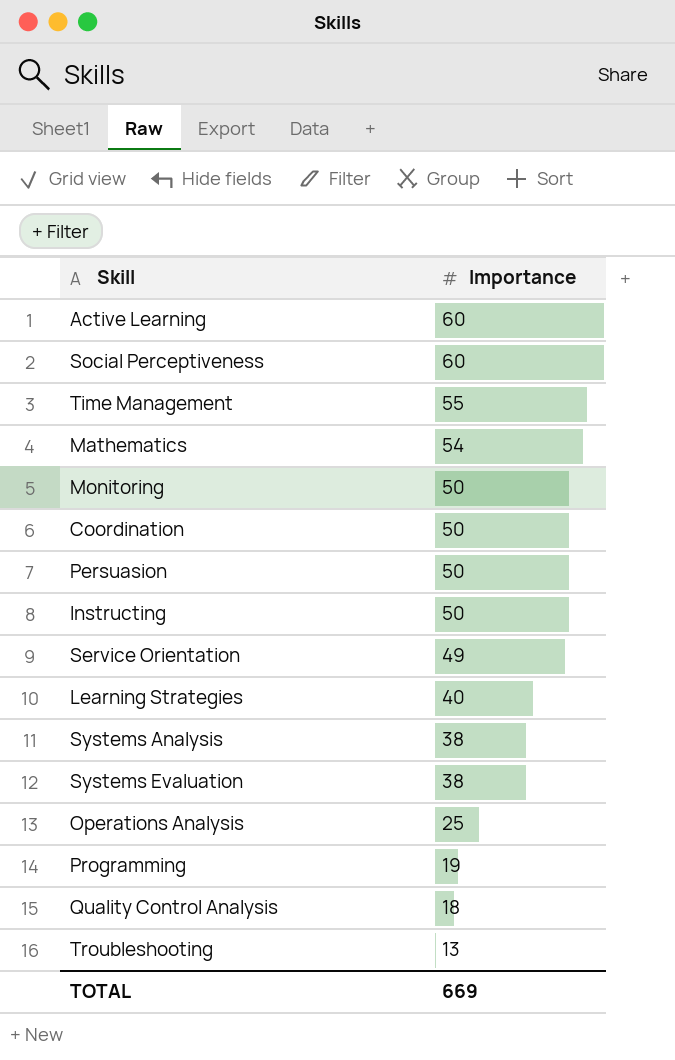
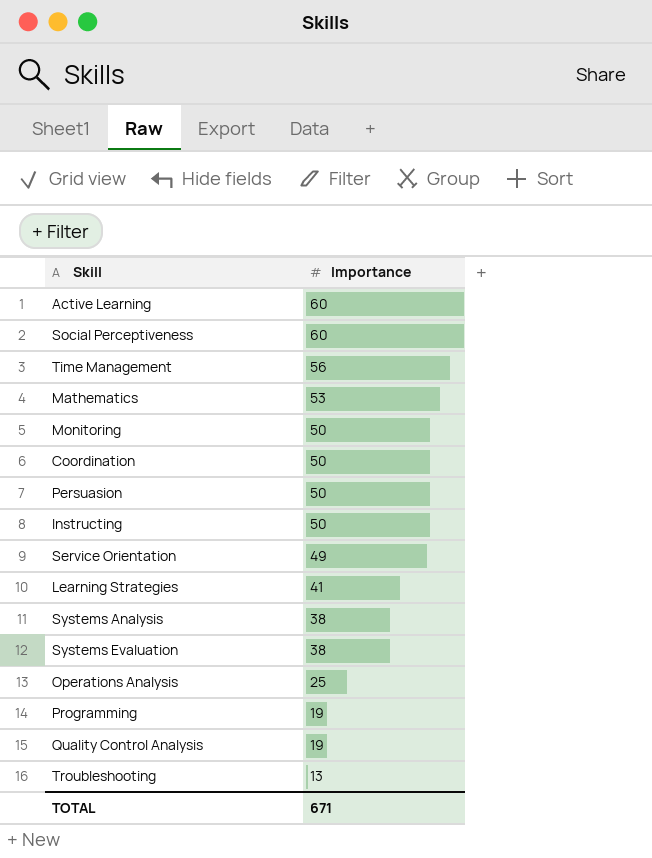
Time Management | Importance: 55 -> 56
Mathematics | Importance: 54 -> 53
Learning Strategies | Importance: 40 -> 41
Quality Control Analysis | Importance: 18 -> 19
TOTAL | Importance: 669 -> 671

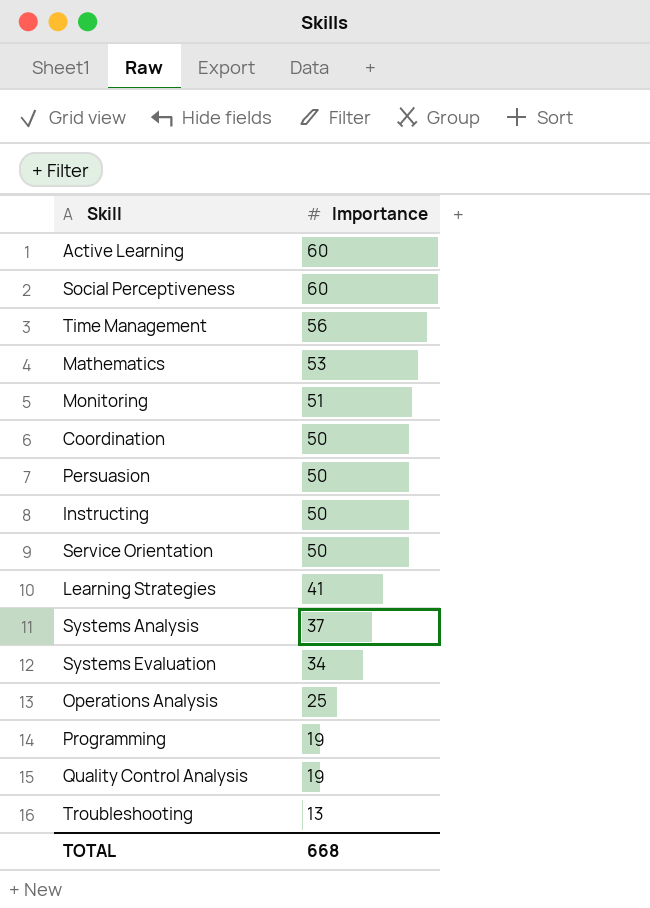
Monitoring | Importance: 50 -> 51
Service Orientation | Importance: 49 -> 50
Systems Analysis | Importance: 38 -> 37
Systems Evaluation | Importance: 38 -> 34
TOTAL | Importance: 671 -> 668

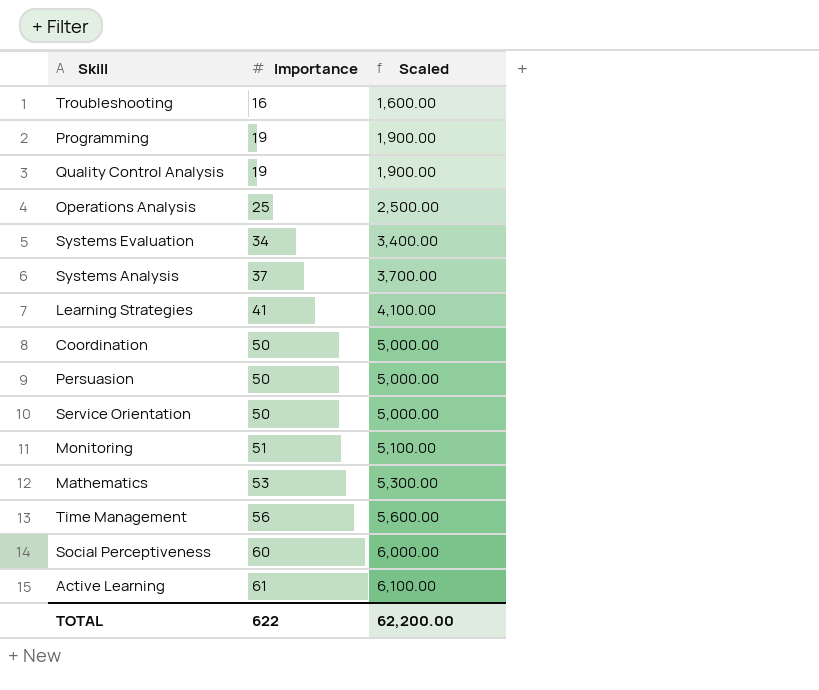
row order: Importance descending -> Importance ascending
column Scaled | formula: none -> [Importance] * 100
row Instructing: 50 -> none
Troubleshooting | Importance: 13 -> 16
Active Learning | Importance: 60 -> 61
TOTAL | Importance: 668 -> 622

